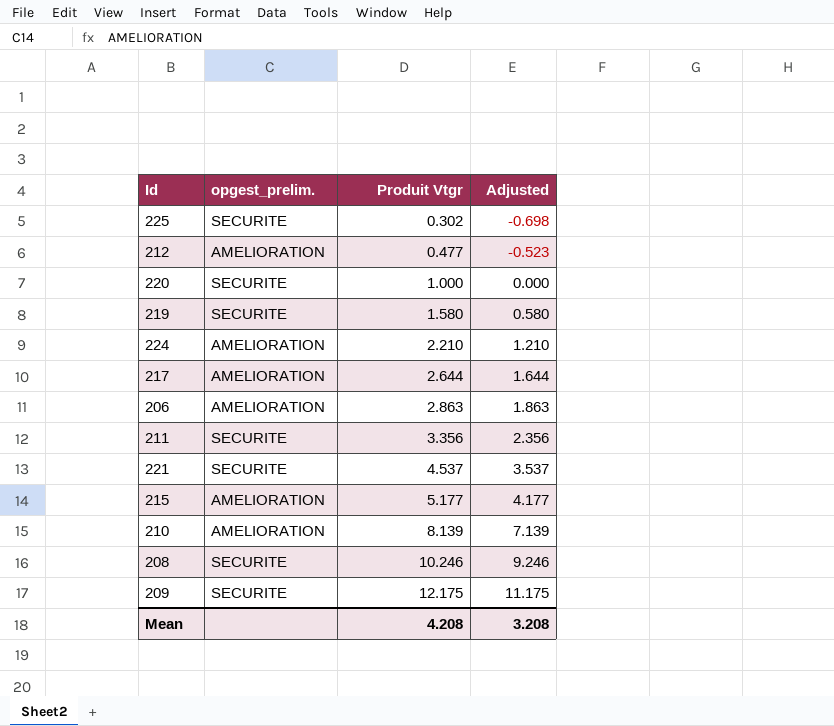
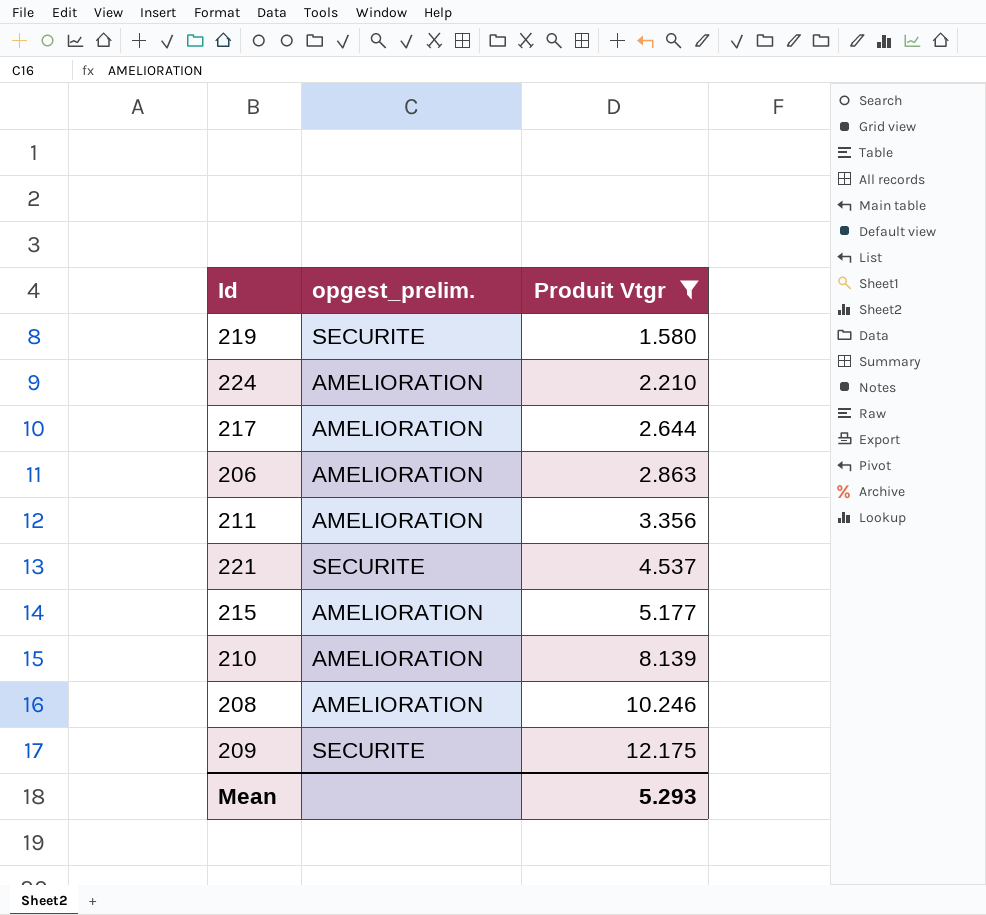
filter: none -> Produit Vtgr >= 1.580
column Adjusted | formula: [Produit Vtgr] - 1 -> none
211 | opgest_prelim.: SECURITE -> AMELIORATION
208 | opgest_prelim.: SECURITE -> AMELIORATION
Mean | Produit Vtgr: 4.208 -> 5.293

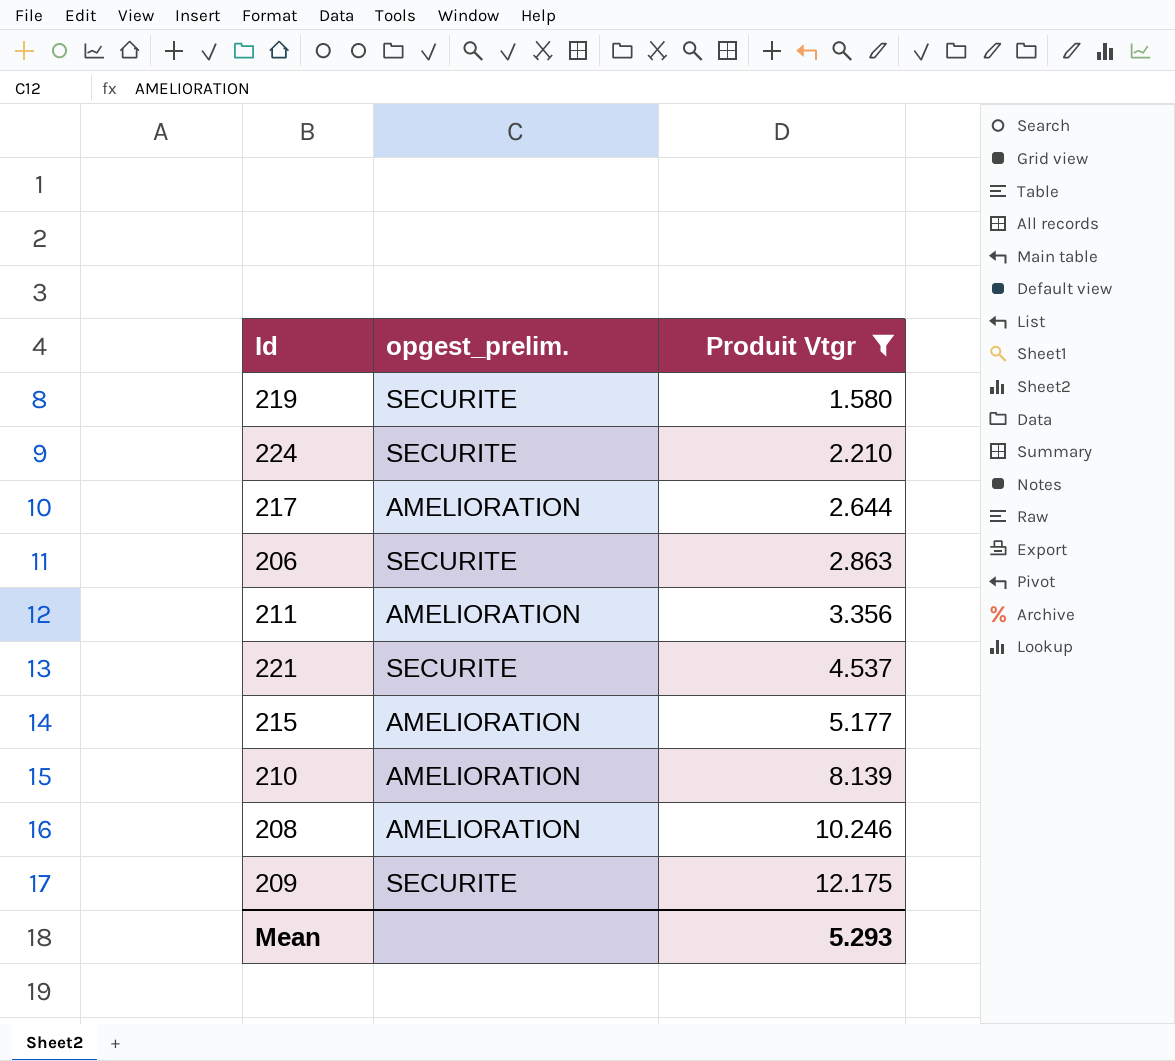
224 | opgest_prelim.: AMELIORATION -> SECURITE
206 | opgest_prelim.: AMELIORATION -> SECURITE

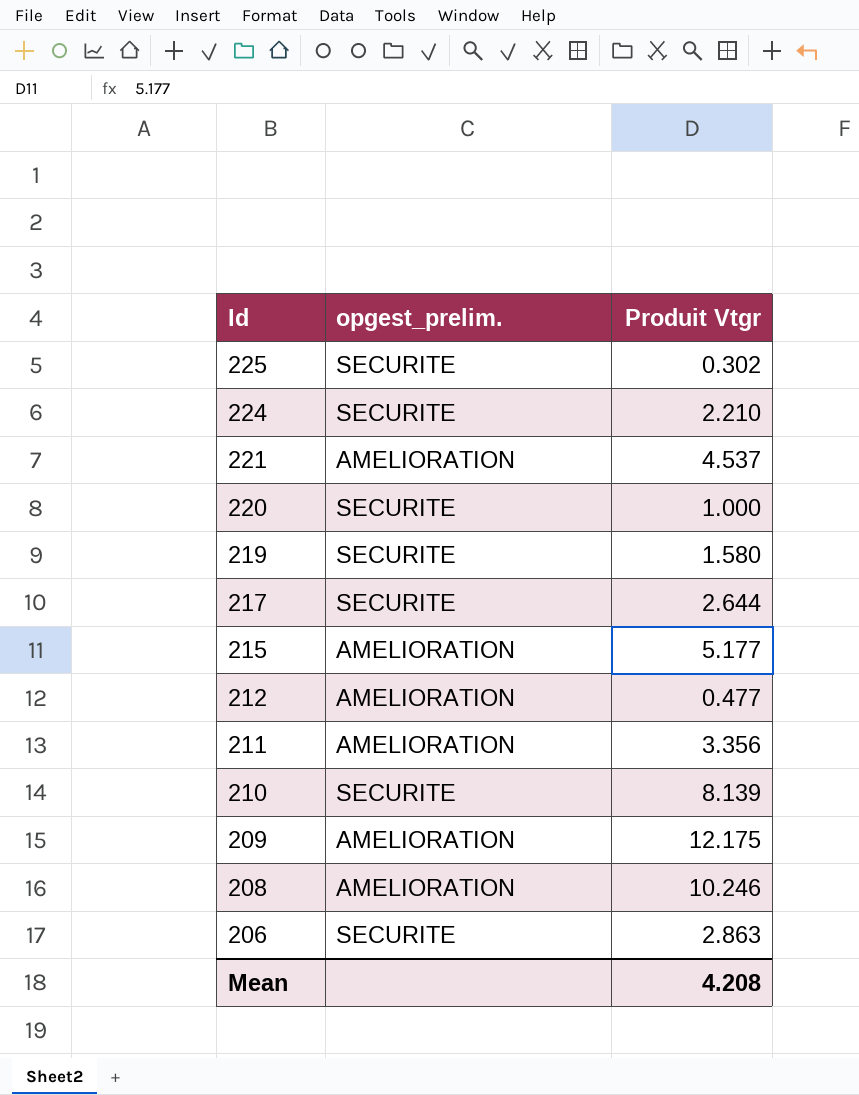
filter: Produit Vtgr >= 1.580 -> none
row order: Produit Vtgr ascending -> Id descending
221 | opgest_prelim.: SECURITE -> AMELIORATION
217 | opgest_prelim.: AMELIORATION -> SECURITE
210 | opgest_prelim.: AMELIORATION -> SECURITE
209 | opgest_prelim.: SECURITE -> AMELIORATION
Mean | Produit Vtgr: 5.293 -> 4.208

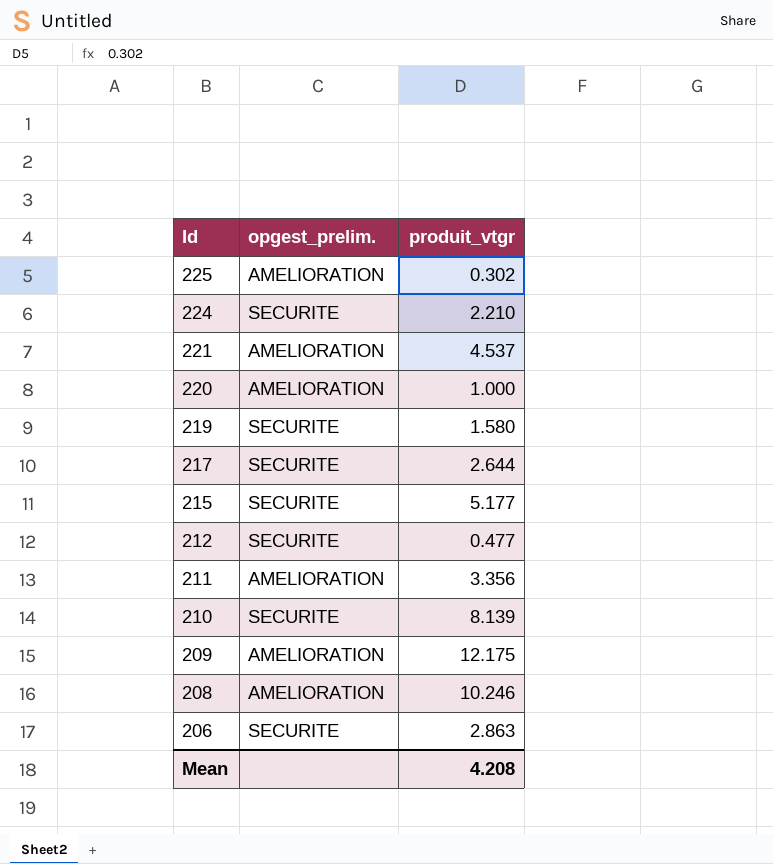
column name: Produit Vtgr -> produit_vtgr
225 | opgest_prelim.: SECURITE -> AMELIORATION
220 | opgest_prelim.: SECURITE -> AMELIORATION
215 | opgest_prelim.: AMELIORATION -> SECURITE
212 | opgest_prelim.: AMELIORATION -> SECURITE

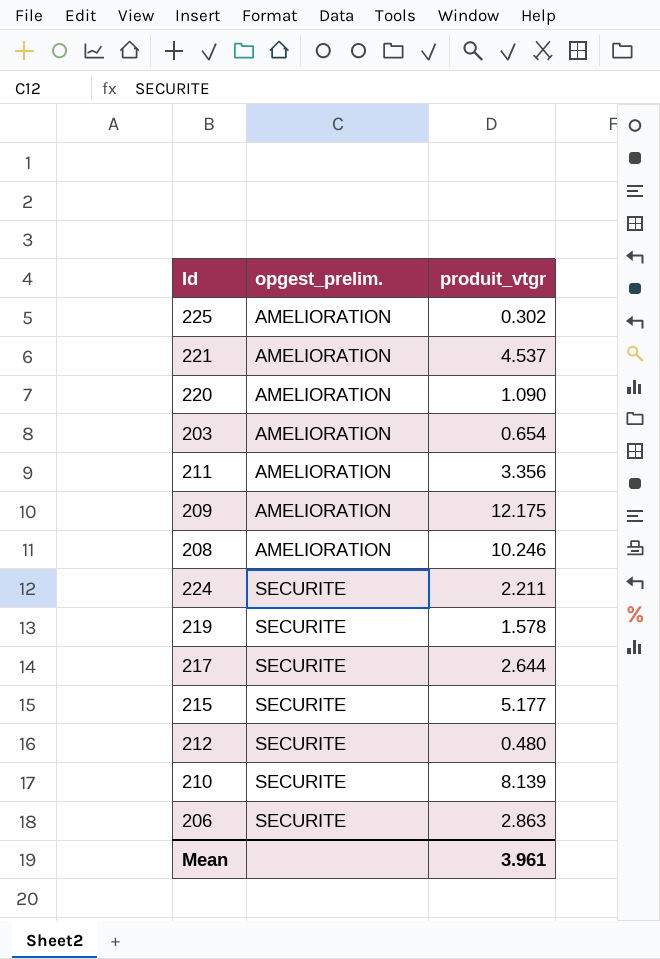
row order: Id descending -> opgest_prelim. ascending
220 | produit_vtgr: 1.000 -> 1.090
row 203: none -> AMELIORATION | 0.654
224 | produit_vtgr: 2.210 -> 2.211
219 | produit_vtgr: 1.580 -> 1.578
212 | produit_vtgr: 0.477 -> 0.480
Mean | produit_vtgr: 4.208 -> 3.961

